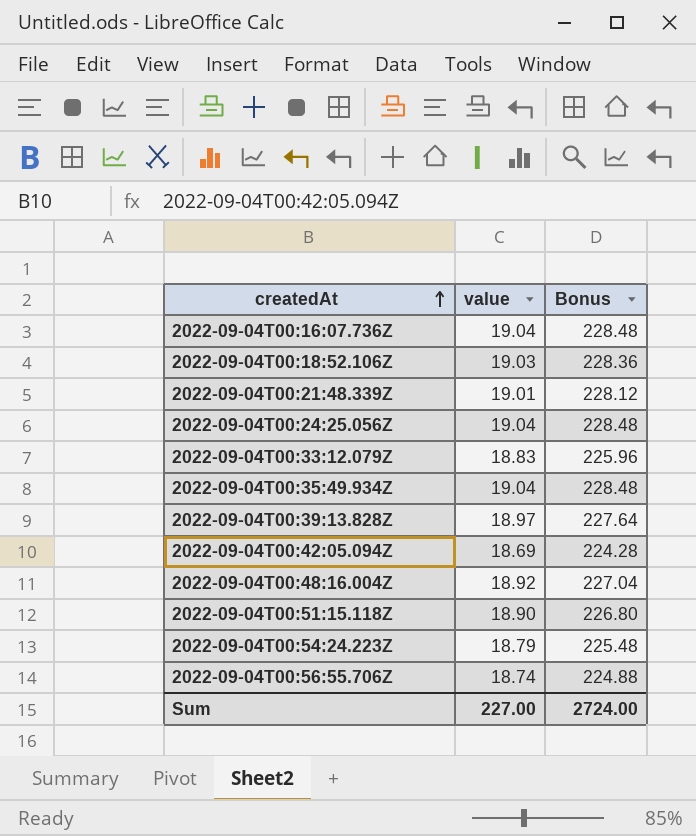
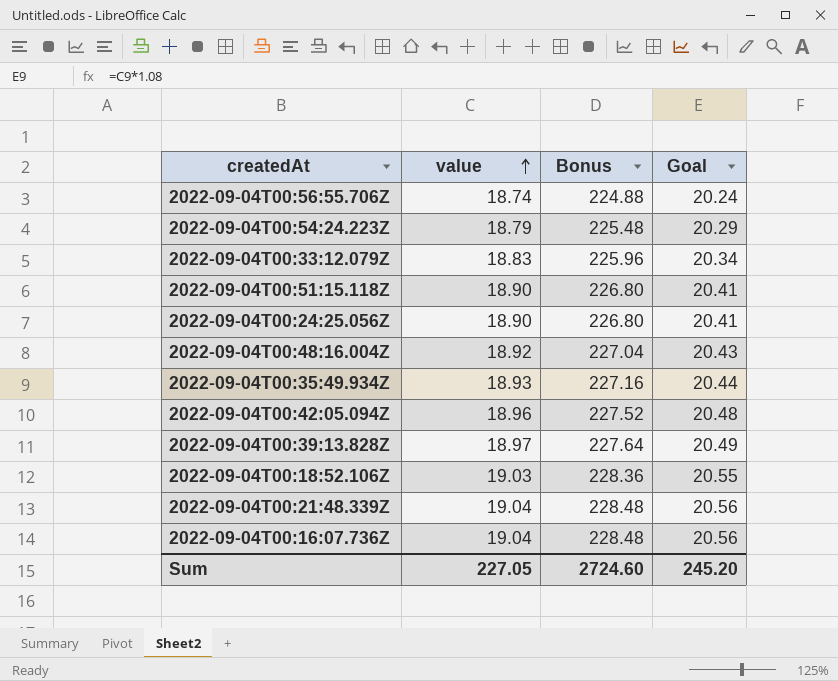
row order: createdAt ascending -> value ascending
column Goal | formula: none -> [value] * 1.08
2022-09-04T00:24:25.056Z | value: 19.04 -> 18.90
2022-09-04T00:24:25.056Z | Bonus: 228.48 -> 226.80
2022-09-04T00:35:49.934Z | value: 19.04 -> 18.93
2022-09-04T00:35:49.934Z | Bonus: 228.48 -> 227.16
2022-09-04T00:42:05.094Z | value: 18.69 -> 18.96
2022-09-04T00:42:05.094Z | Bonus: 224.28 -> 227.52
2022-09-04T00:21:48.339Z | value: 19.01 -> 19.04
2022-09-04T00:21:48.339Z | Bonus: 228.12 -> 228.48
Sum | value: 227.00 -> 227.05
Sum | Bonus: 2724.00 -> 2724.60

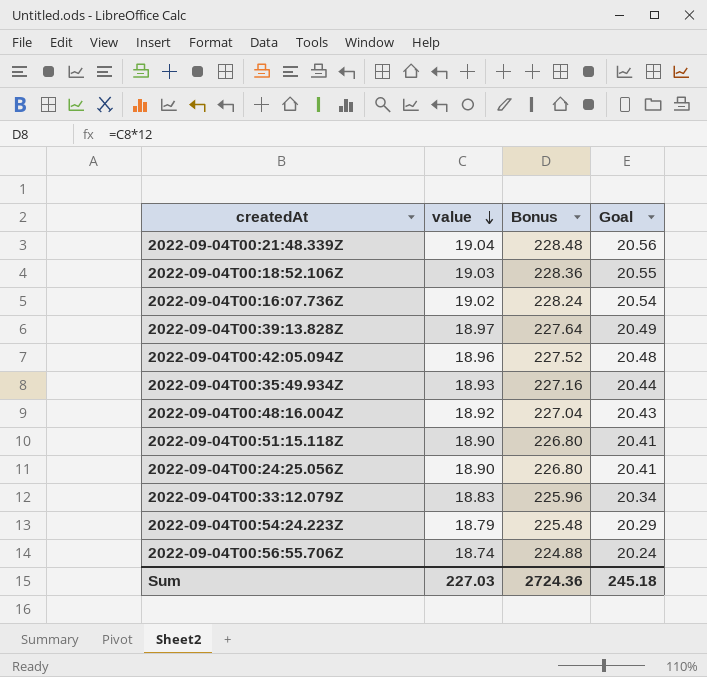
row order: value ascending -> value descending
2022-09-04T00:16:07.736Z | value: 19.04 -> 19.02
2022-09-04T00:16:07.736Z | Bonus: 228.48 -> 228.24
2022-09-04T00:16:07.736Z | Goal: 20.56 -> 20.54
Sum | value: 227.05 -> 227.03
Sum | Bonus: 2724.60 -> 2724.36
Sum | Goal: 245.20 -> 245.18

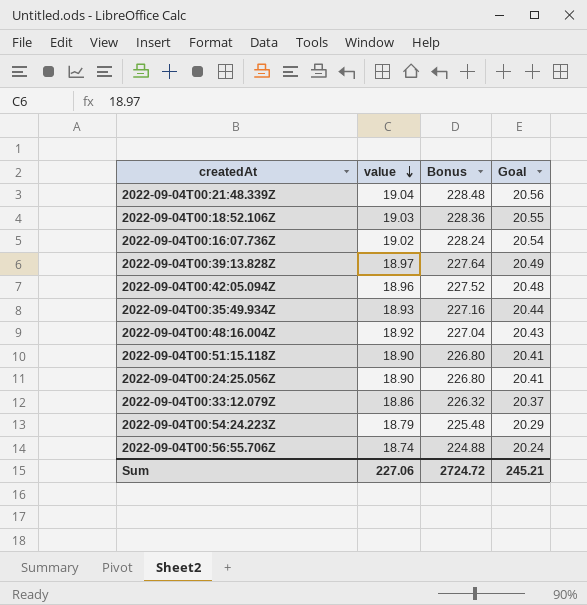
2022-09-04T00:33:12.079Z | value: 18.83 -> 18.86
2022-09-04T00:33:12.079Z | Bonus: 225.96 -> 226.32
2022-09-04T00:33:12.079Z | Goal: 20.34 -> 20.37
Sum | value: 227.03 -> 227.06
Sum | Bonus: 2724.36 -> 2724.72
Sum | Goal: 245.18 -> 245.21

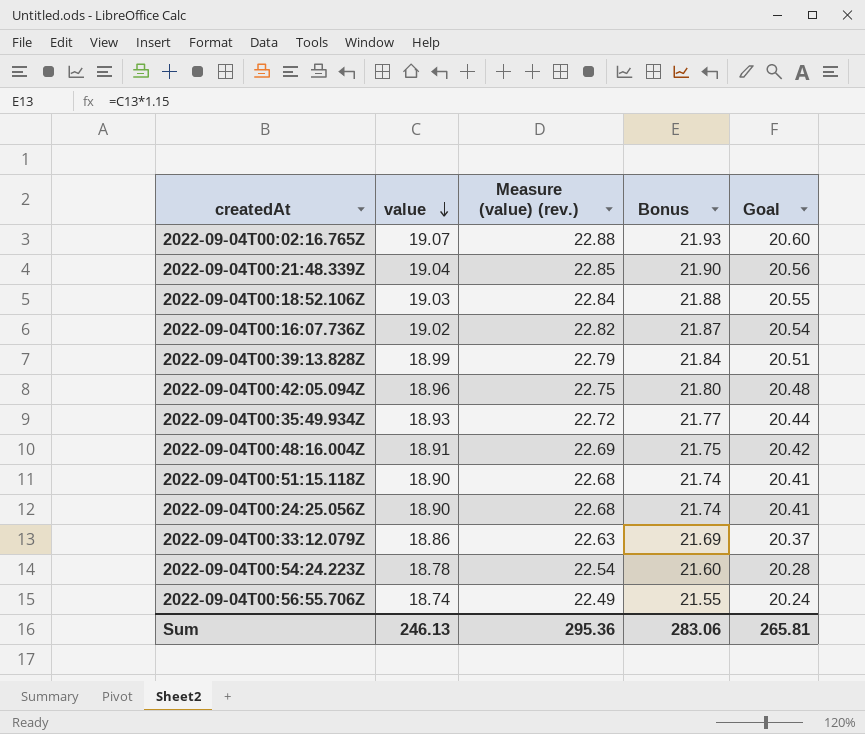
column Measure (value) (rev.) | formula: none -> [value] * 1.2
column Bonus | formula: [value] * 12 -> [value] * 1.15
row 2022-09-04T00:02:16.765Z: none -> 19.07 | 22.88 | 21.93 | 20.60
2022-09-04T00:39:13.828Z | value: 18.97 -> 18.99
2022-09-04T00:39:13.828Z | Goal: 20.49 -> 20.51
2022-09-04T00:48:16.004Z | value: 18.92 -> 18.91
2022-09-04T00:48:16.004Z | Goal: 20.43 -> 20.42
2022-09-04T00:54:24.223Z | value: 18.79 -> 18.78
2022-09-04T00:54:24.223Z | Goal: 20.29 -> 20.28
Sum | value: 227.06 -> 246.13
Sum | Bonus: 2724.72 -> 283.06
Sum | Goal: 245.21 -> 265.81

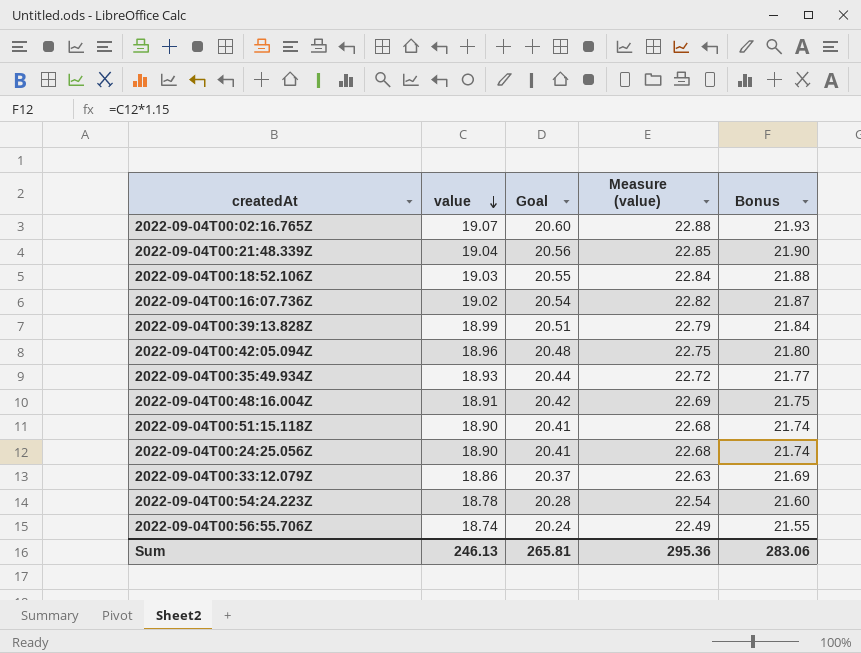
column Goal | position: 5 -> 3
column name: Measure (value) (rev.) -> Measure (value)

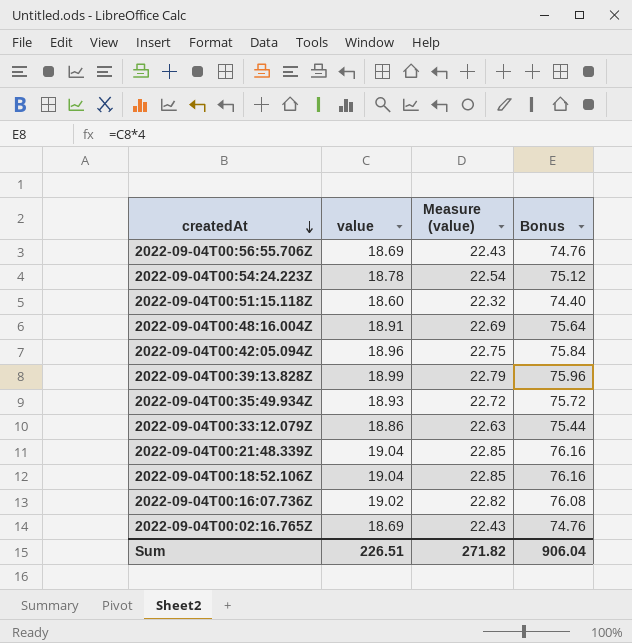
row order: value descending -> createdAt descending
column Goal | formula: [value] * 1.08 -> none
column Bonus | formula: [value] * 1.15 -> [value] * 4
row 2022-09-04T00:24:25.056Z: 18.90 | 20.41 | 22.68 | 21.74 -> none
2022-09-04T00:56:55.706Z | value: 18.74 -> 18.69
2022-09-04T00:56:55.706Z | Measure (value): 22.49 -> 22.43
2022-09-04T00:51:15.118Z | value: 18.90 -> 18.60
2022-09-04T00:51:15.118Z | Measure (value): 22.68 -> 22.32
2022-09-04T00:18:52.106Z | value: 19.03 -> 19.04
2022-09-04T00:18:52.106Z | Measure (value): 22.84 -> 22.85
2022-09-04T00:02:16.765Z | value: 19.07 -> 18.69
2022-09-04T00:02:16.765Z | Measure (value): 22.88 -> 22.43
Sum | value: 246.13 -> 226.51
Sum | Measure (value): 295.36 -> 271.82
Sum | Bonus: 283.06 -> 906.04

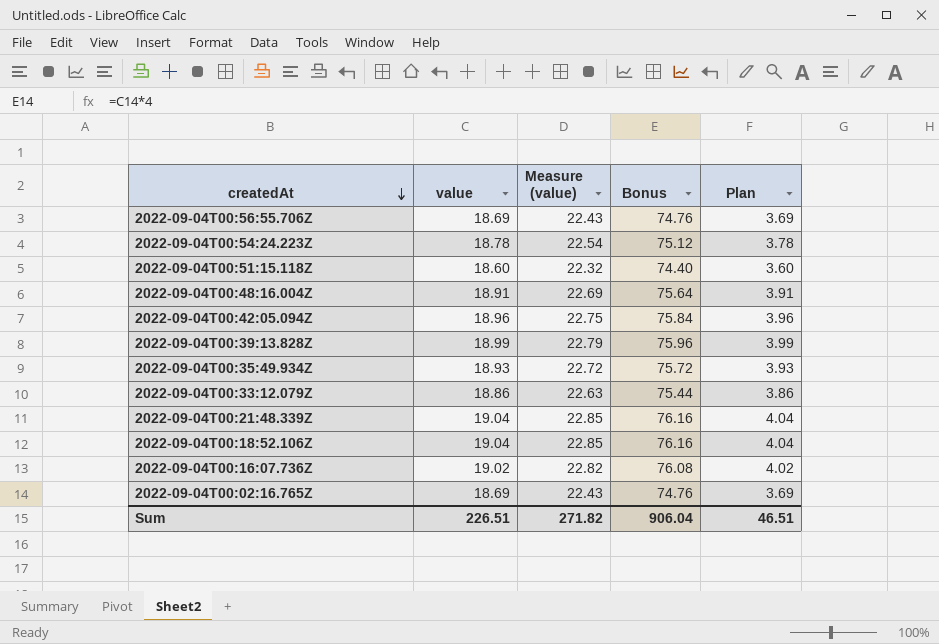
column Plan | formula: none -> [value] - 15

